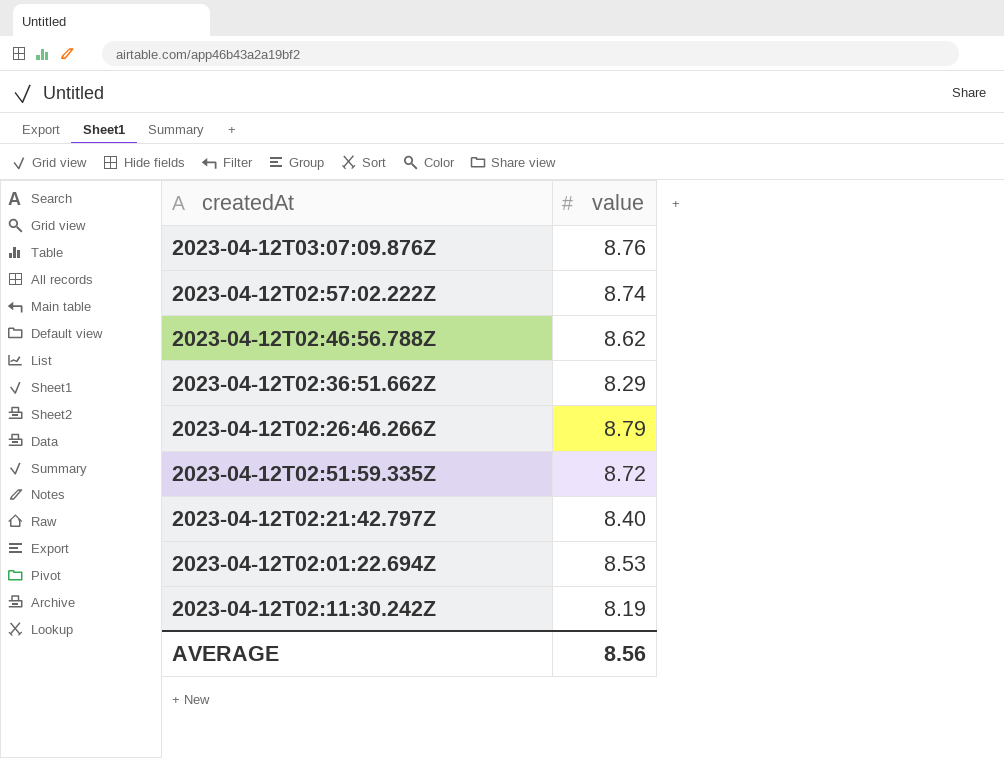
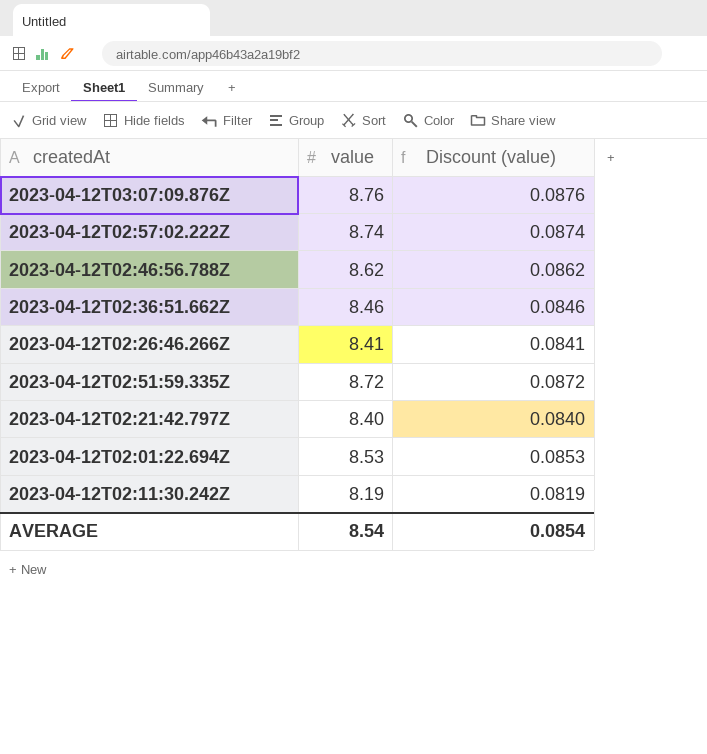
column Discount (value) | formula: none -> [value] * 0.01
2023-04-12T02:36:51.662Z | value: 8.29 -> 8.46
2023-04-12T02:26:46.266Z | value: 8.79 -> 8.41
AVERAGE | value: 8.56 -> 8.54

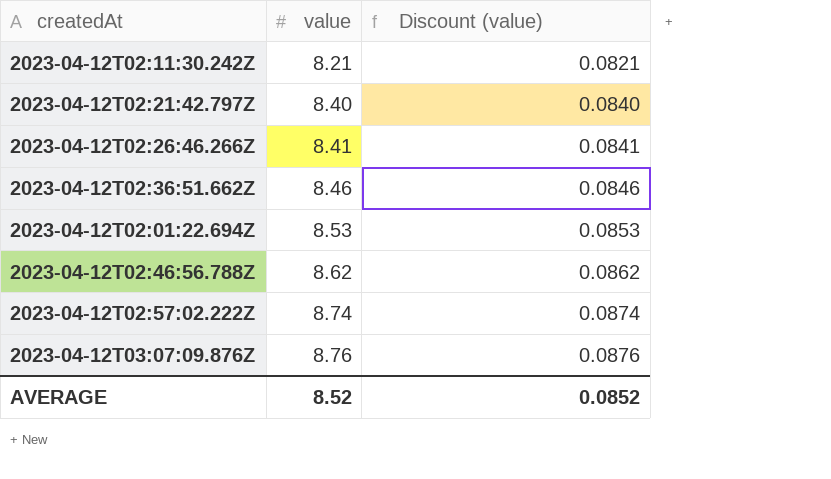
row order: none -> value ascending
row 2023-04-12T02:51:59.335Z: 8.72 | 0.0872 -> none
2023-04-12T02:11:30.242Z | value: 8.19 -> 8.21
2023-04-12T02:11:30.242Z | Discount (value): 0.0819 -> 0.0821
AVERAGE | value: 8.54 -> 8.52
AVERAGE | Discount (value): 0.0854 -> 0.0852

